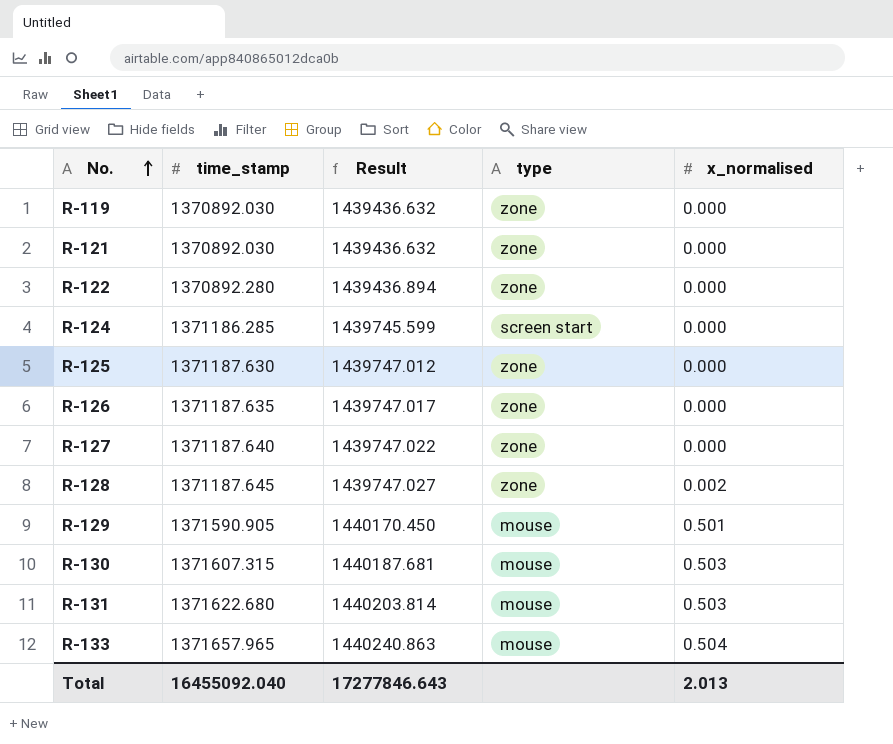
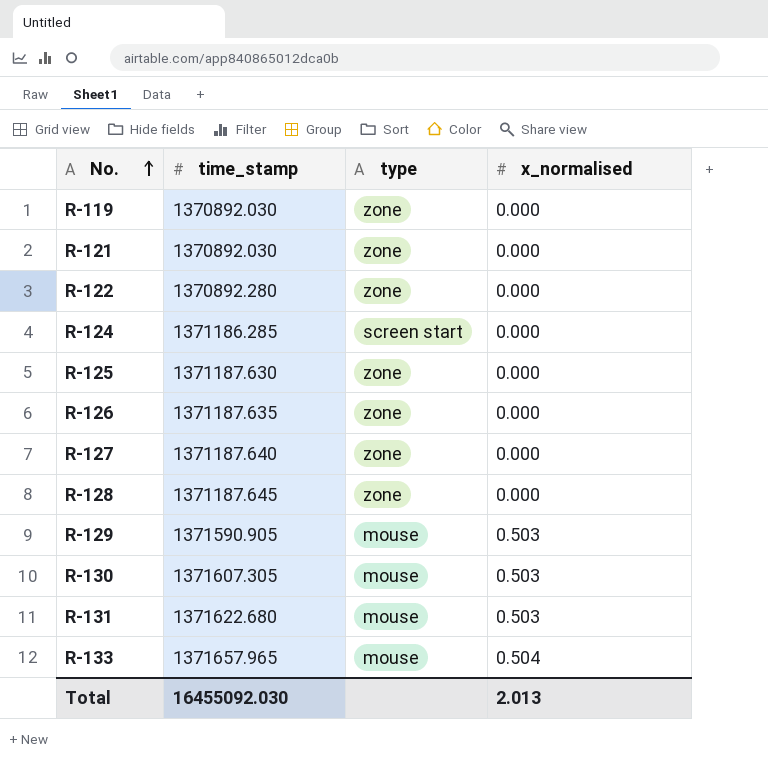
column Result | formula: [time_stamp] * 1.05 -> none
R-128 | x_normalised: 0.002 -> 0.000
R-129 | x_normalised: 0.501 -> 0.503
R-130 | time_stamp: 1371607.315 -> 1371607.305
Total | time_stamp: 16455092.040 -> 16455092.030

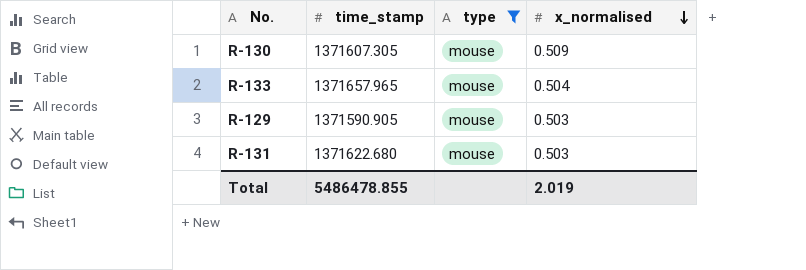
filter: none -> type = mouse
row order: No. ascending -> x_normalised descending
R-130 | x_normalised: 0.503 -> 0.509
Total | time_stamp: 16455092.030 -> 5486478.855
Total | x_normalised: 2.013 -> 2.019

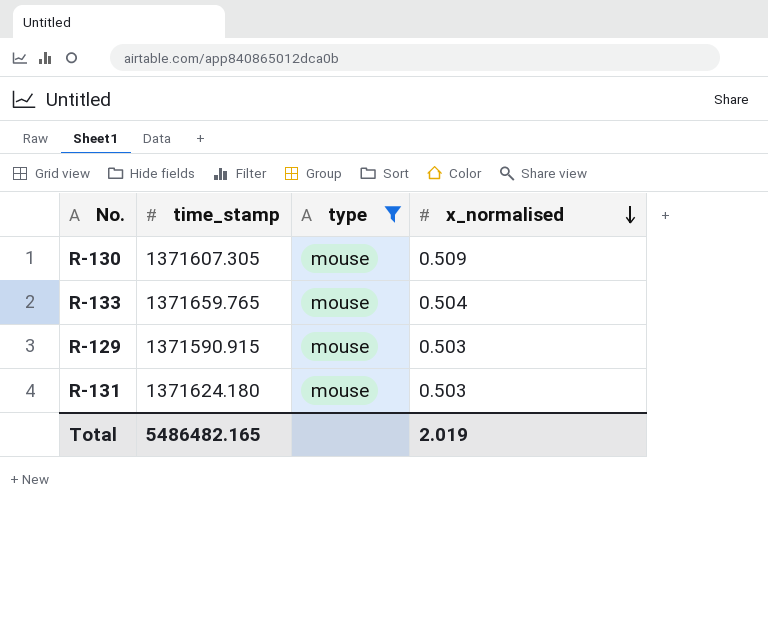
R-133 | time_stamp: 1371657.965 -> 1371659.765
R-129 | time_stamp: 1371590.905 -> 1371590.915
R-131 | time_stamp: 1371622.680 -> 1371624.180
Total | time_stamp: 5486478.855 -> 5486482.165

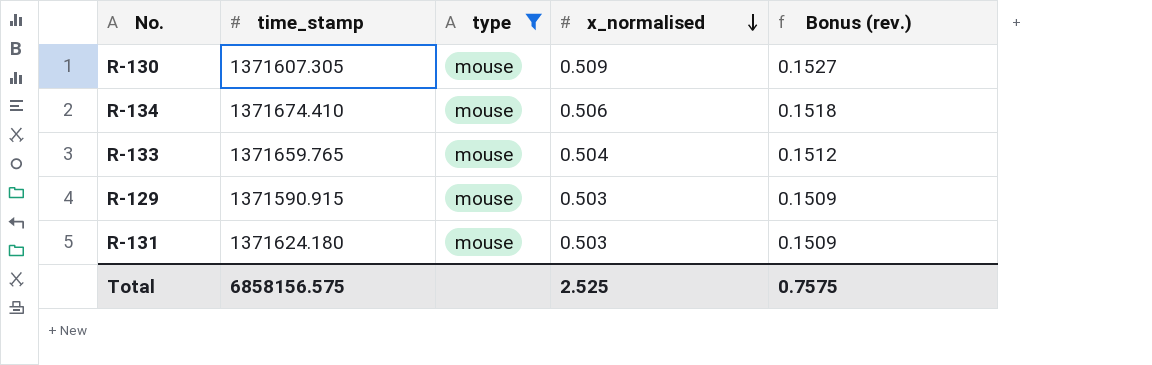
column Bonus (rev.) | formula: none -> [x_normalised] * 0.3
row R-134: none -> 1371674.410 | mouse | 0.506 | 0.1518
Total | time_stamp: 5486482.165 -> 6858156.575
Total | x_normalised: 2.019 -> 2.525

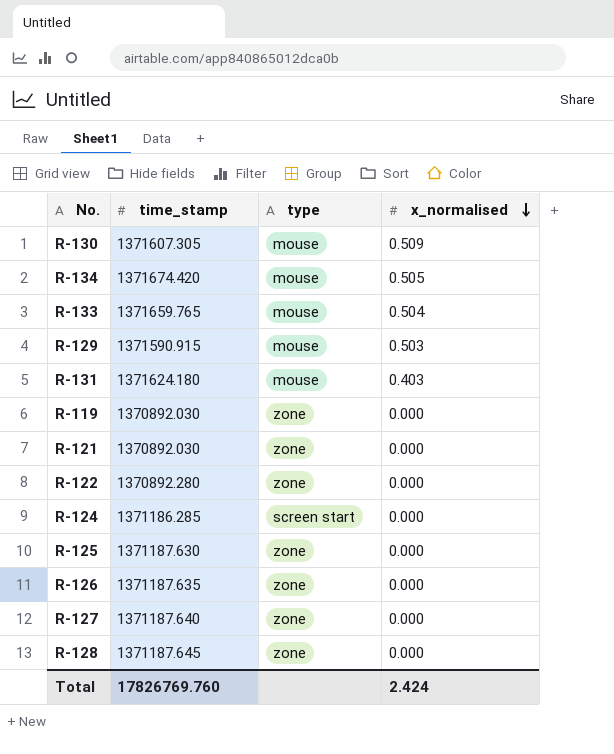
filter: type = mouse -> none
column Bonus (rev.) | formula: [x_normalised] * 0.3 -> none
R-134 | time_stamp: 1371674.410 -> 1371674.420
R-134 | x_normalised: 0.506 -> 0.505
R-131 | x_normalised: 0.503 -> 0.403
Total | time_stamp: 6858156.575 -> 17826769.760
Total | x_normalised: 2.525 -> 2.424

